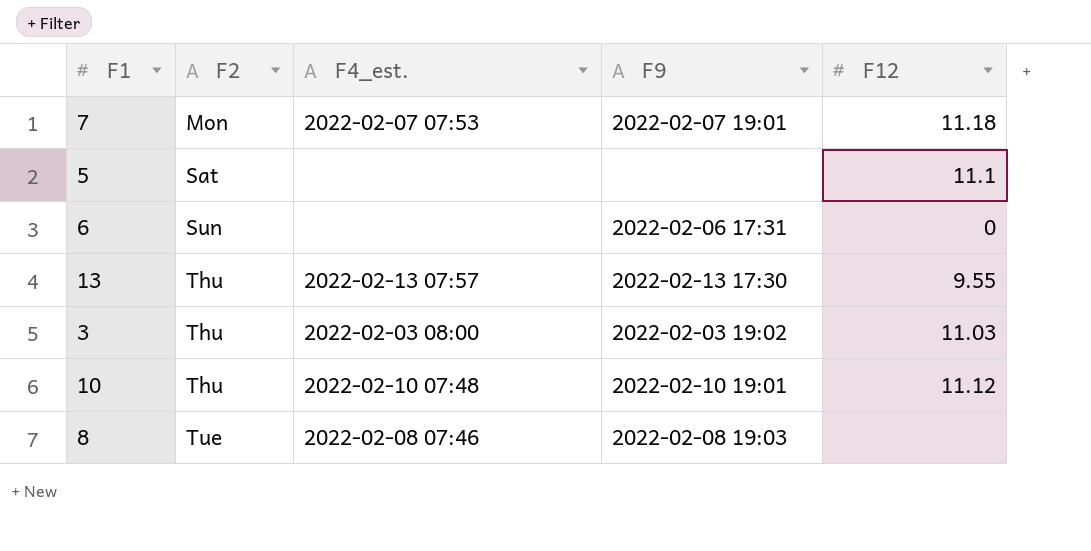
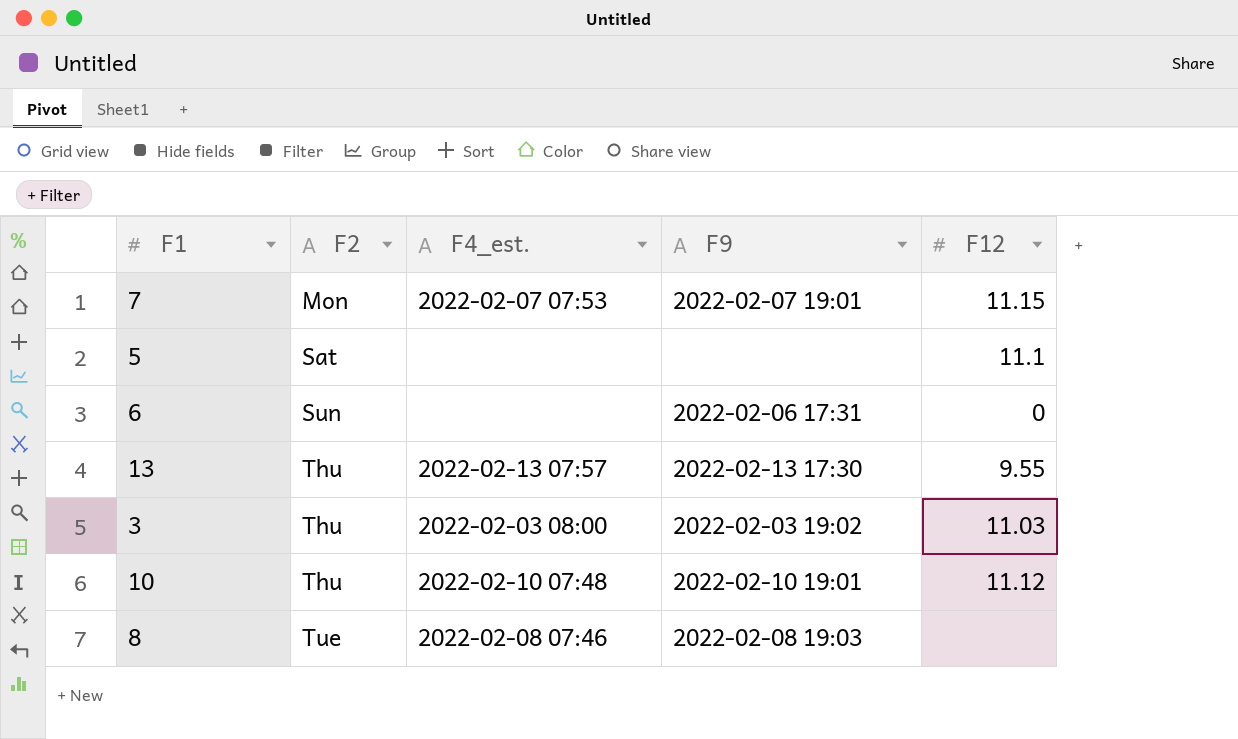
7 | F12: 11.18 -> 11.15

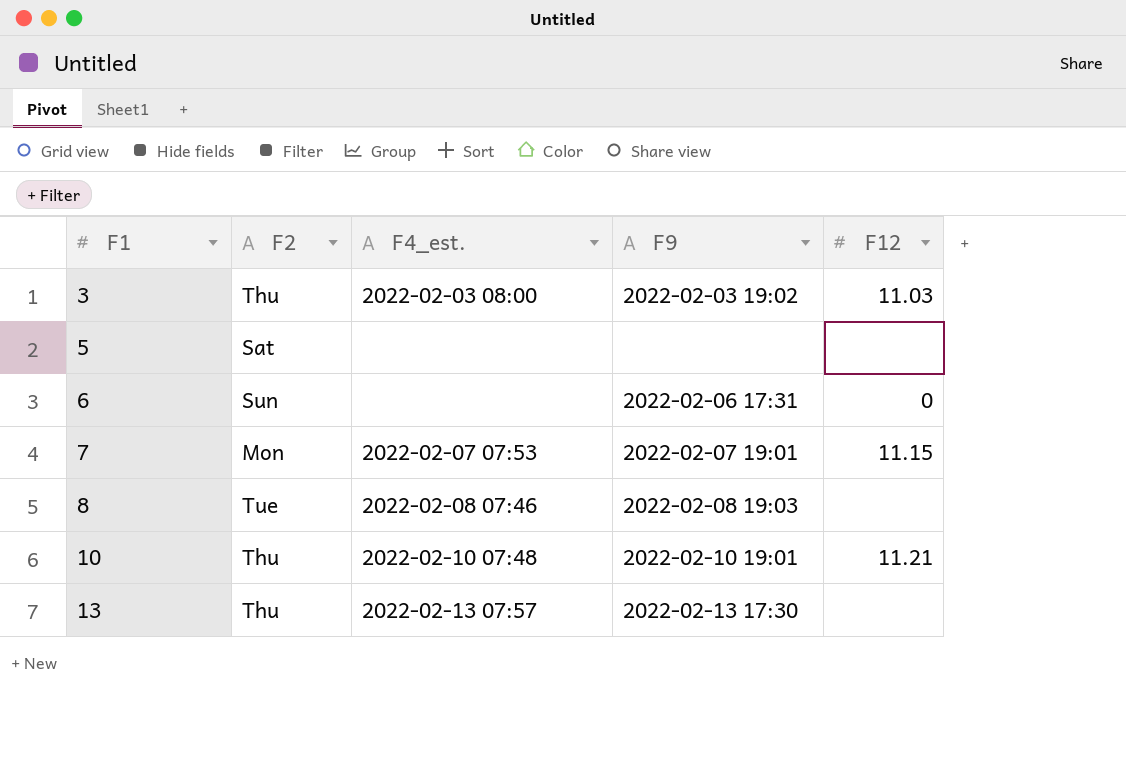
row order: F2 ascending -> F1 ascending
5 | F12: 11.1 -> none
10 | F12: 11.12 -> 11.21
13 | F12: 9.55 -> none

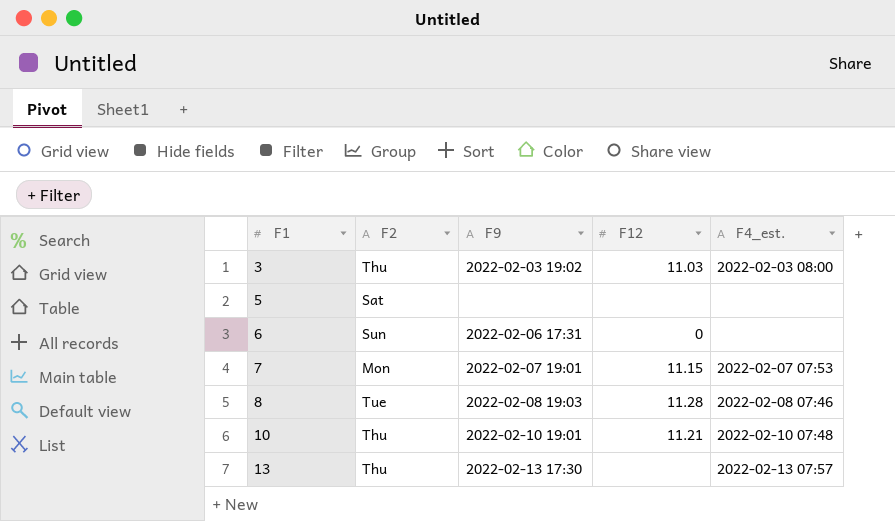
column F4_est. | position: 3 -> 5
8 | F12: none -> 11.28

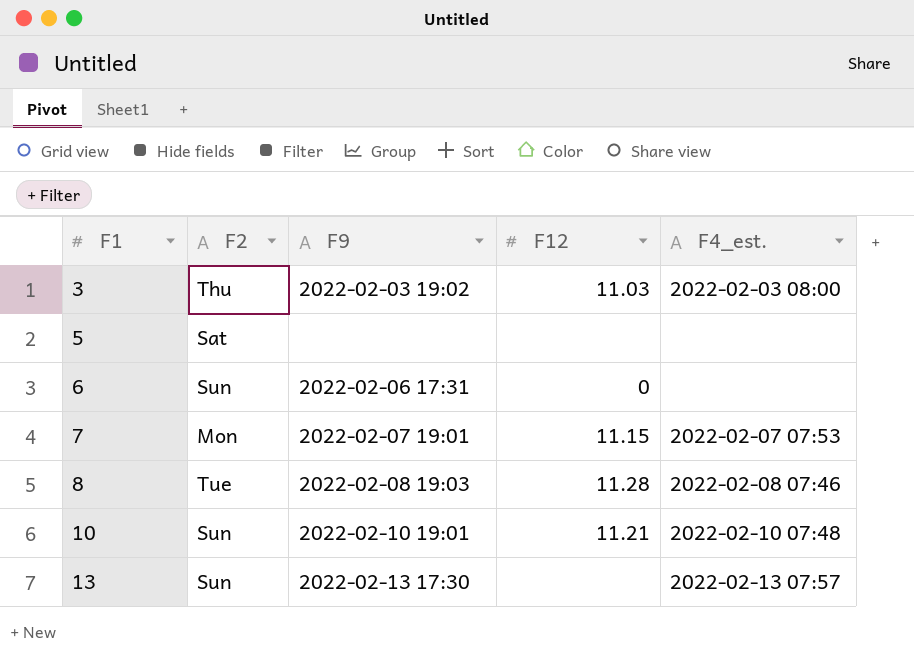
10 | F2: Thu -> Sun
13 | F2: Thu -> Sun

